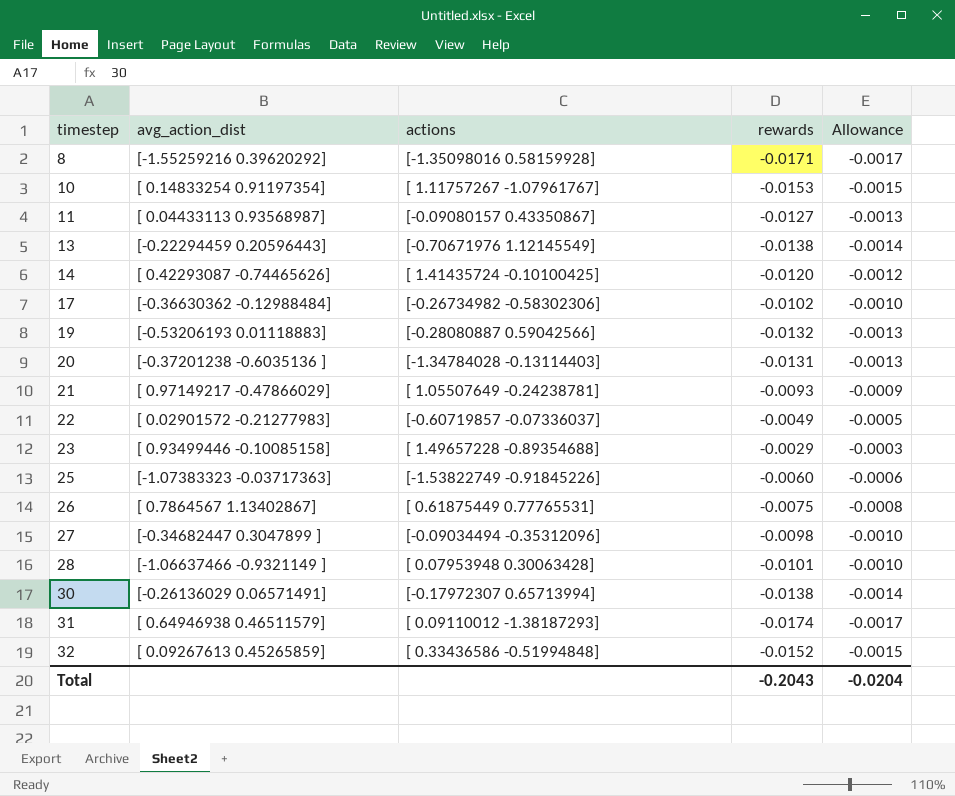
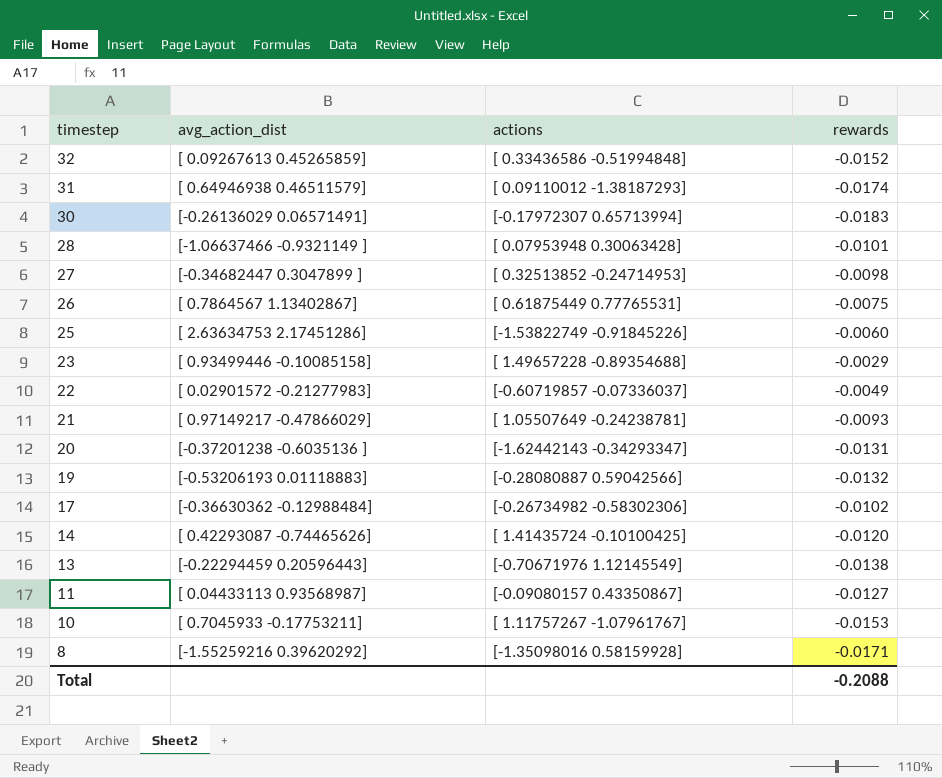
row order: timestep ascending -> timestep descending
column Allowance | formula: [rewards] * 0.1 -> none
30 | rewards: -0.0138 -> -0.0183
27 | actions: [-0.09034494 -0.35312096] -> [ 0.32513852 -0.24714953]
25 | avg_action_dist: [-1.07383323 -0.03717363] -> [ 2.63634753 2.17451286]
20 | actions: [-1.34784028 -0.13114403] -> [-1.62442143 -0.34293347]
10 | avg_action_dist: [ 0.14833254 0.91197354] -> [ 0.7045933 -0.17753211]
Total | rewards: -0.2043 -> -0.2088

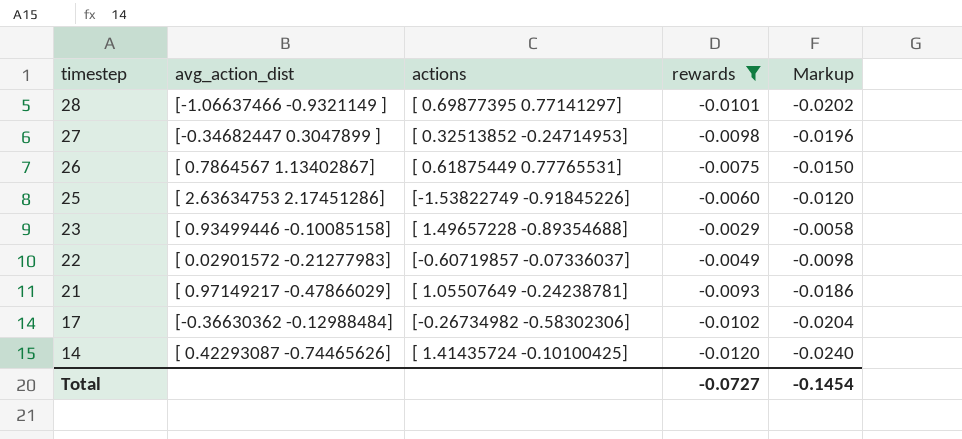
filter: none -> rewards >= -0.0120
column Markup | formula: none -> [rewards] * 2
28 | actions: [ 0.07953948 0.30063428] -> [ 0.69877395 0.77141297]
Total | rewards: -0.2088 -> -0.0727

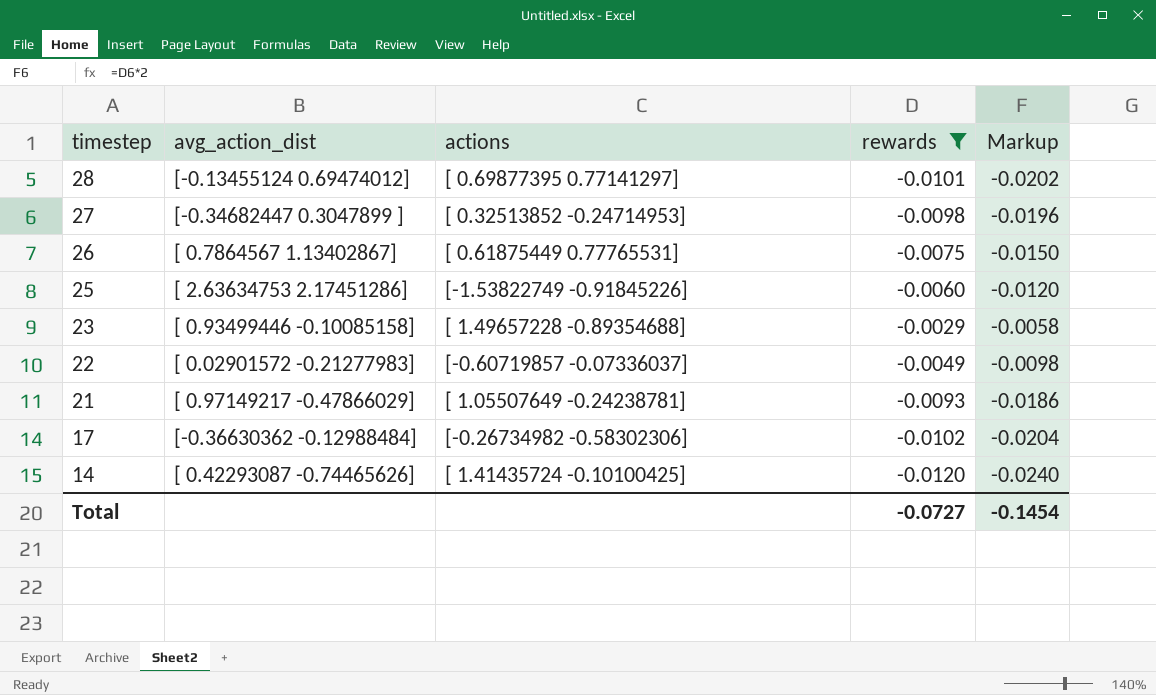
28 | avg_action_dist: [-1.06637466 -0.9321149 ] -> [-0.13455124 0.69474012]

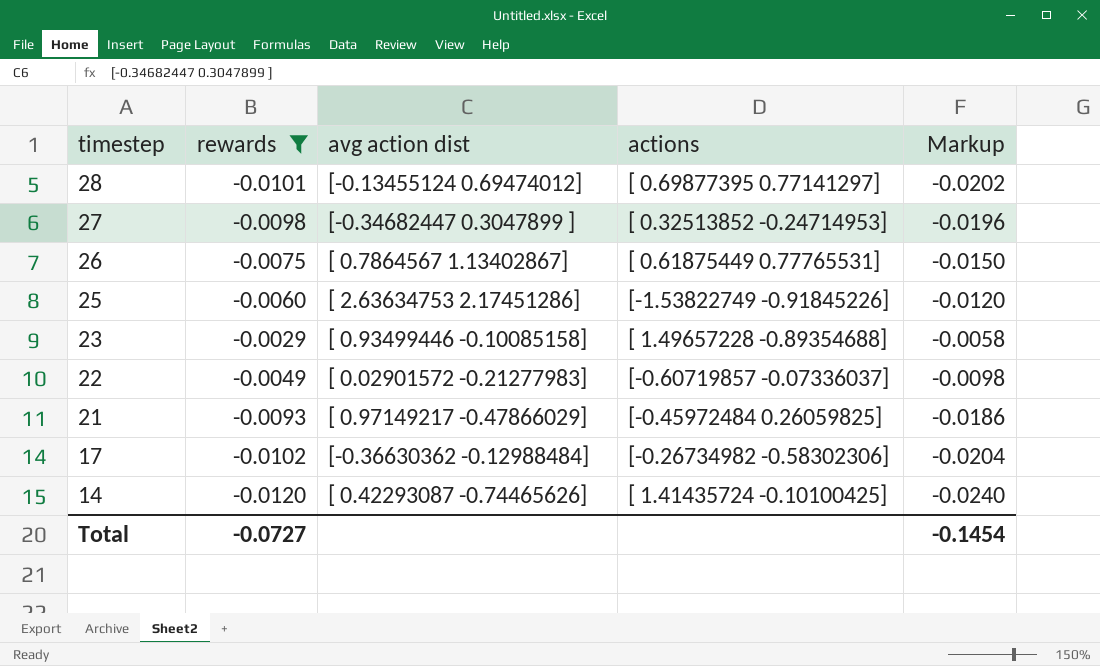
column rewards | position: 4 -> 2
column name: avg_action_dist -> avg action dist
21 | actions: [ 1.05507649 -0.24238781] -> [-0.45972484 0.26059825]

